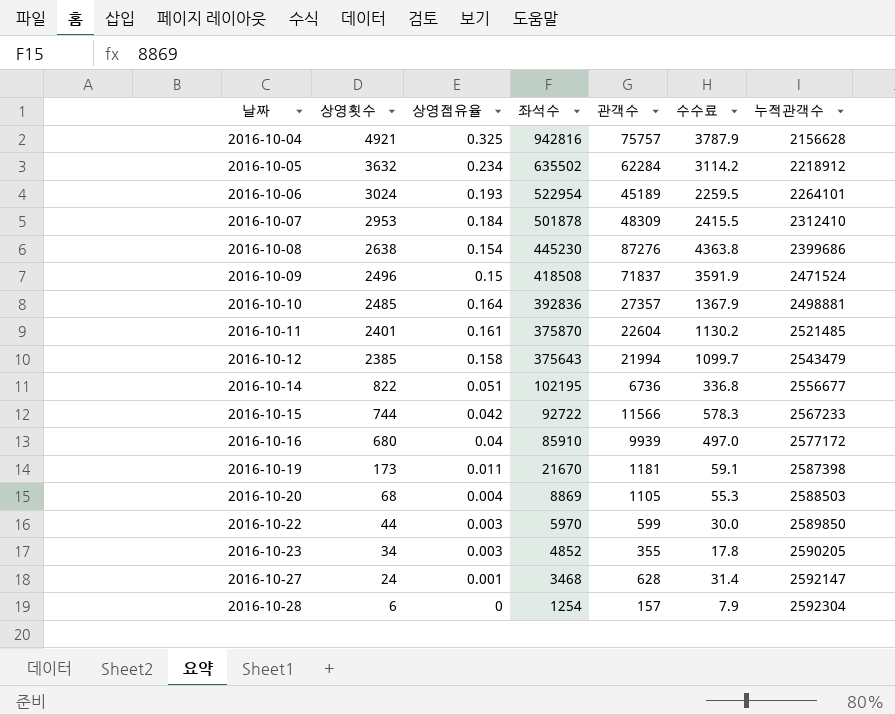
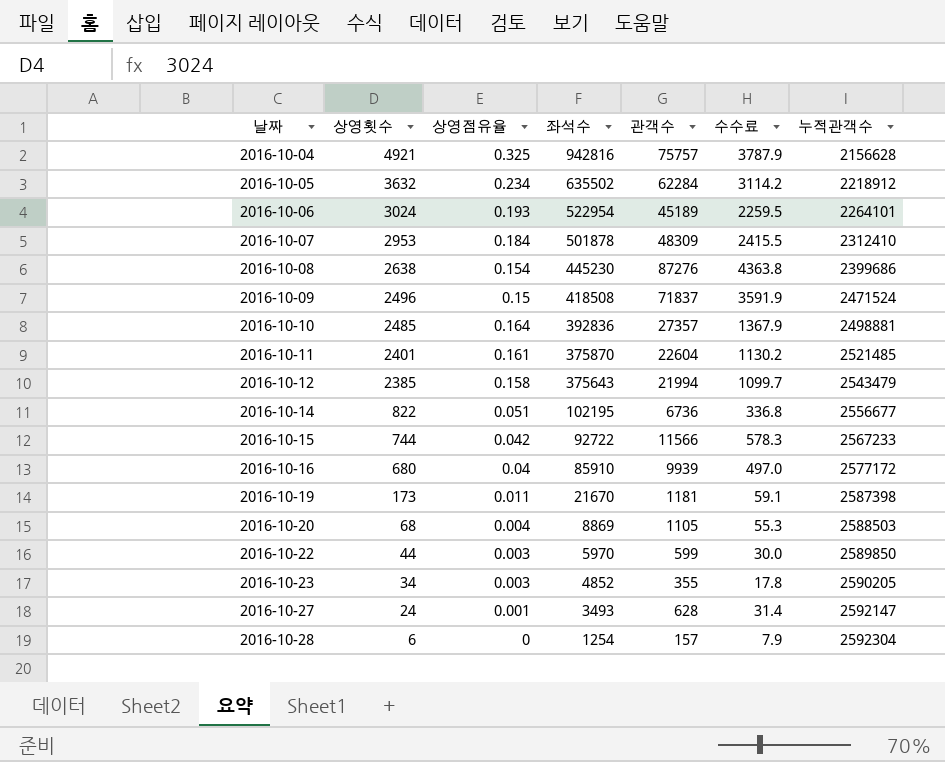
2016-10-27 | 좌석수: 3468 -> 3493

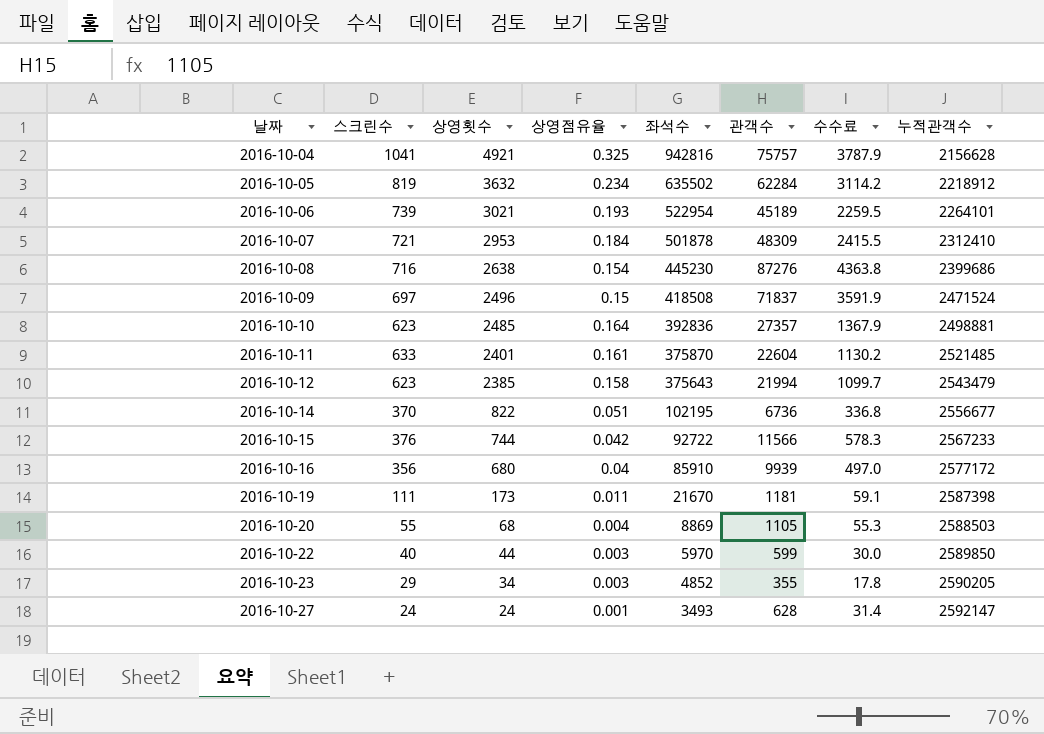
column 스크린수 | position: none -> 2
row 2016-10-28: 6 | 0 | 1254 | 157 | 7.9 | 2592304 -> none
2016-10-06 | 상영횟수: 3024 -> 3021

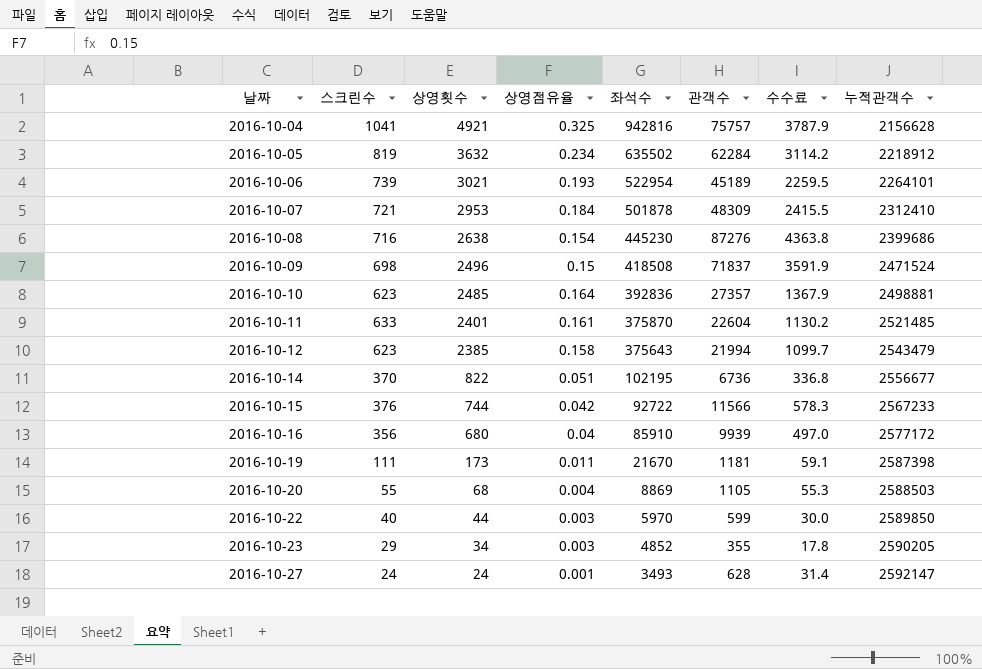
2016-10-09 | 스크린수: 697 -> 698

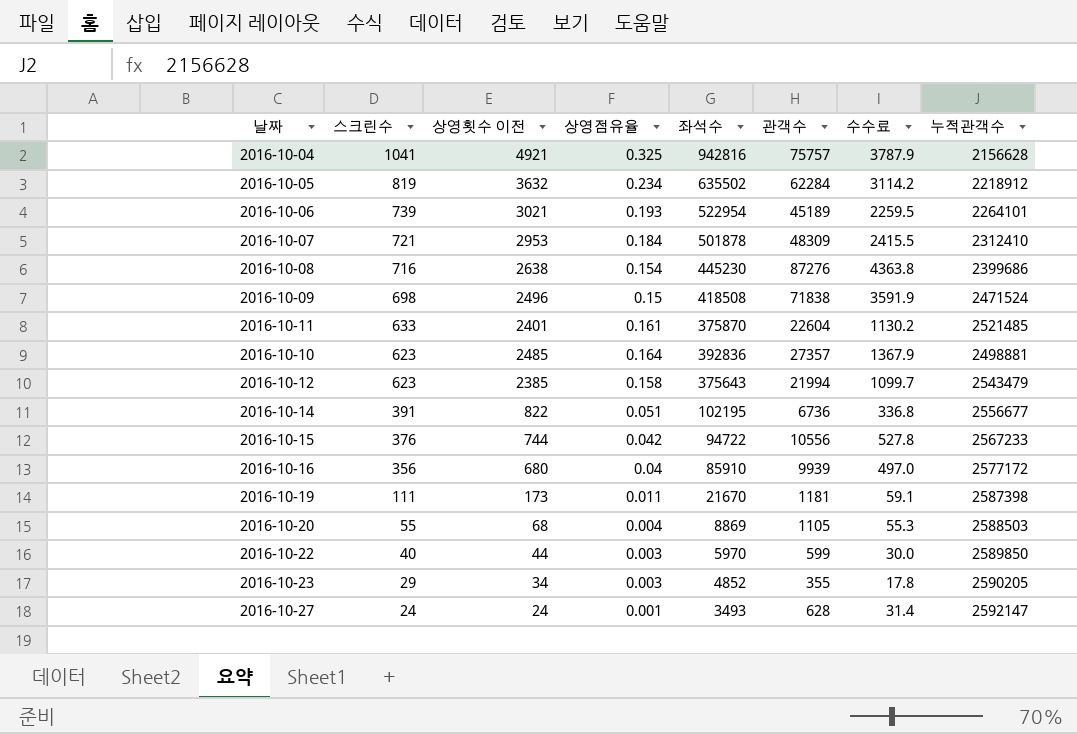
row order: 날짜 ascending -> 스크린수 descending
column name: 상영횟수 -> 상영횟수 이전
2016-10-09 | 관객수: 71837 -> 71838
2016-10-14 | 스크린수: 370 -> 391
2016-10-15 | 좌석수: 92722 -> 94722
2016-10-15 | 관객수: 11566 -> 10556
2016-10-15 | 수수료: 578.3 -> 527.8

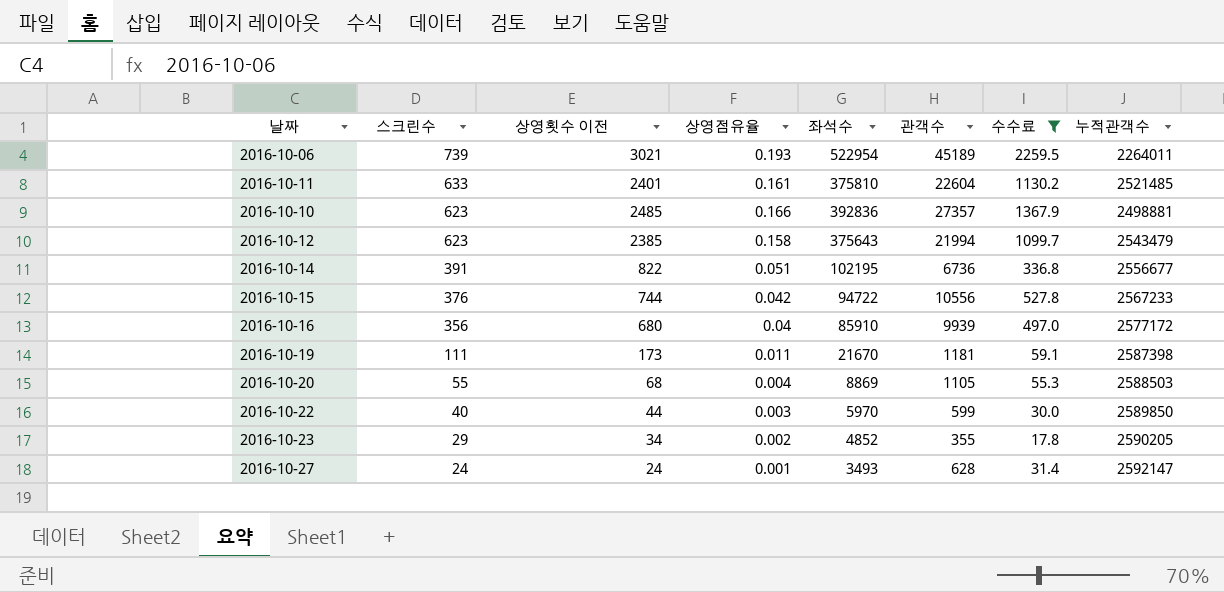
filter: none -> 수수료 <= 2259.5
2016-10-06 | 누적관객수: 2264101 -> 2264011
2016-10-11 | 좌석수: 375870 -> 375810
2016-10-10 | 상영점유율: 0.164 -> 0.166
2016-10-23 | 상영점유율: 0.003 -> 0.002

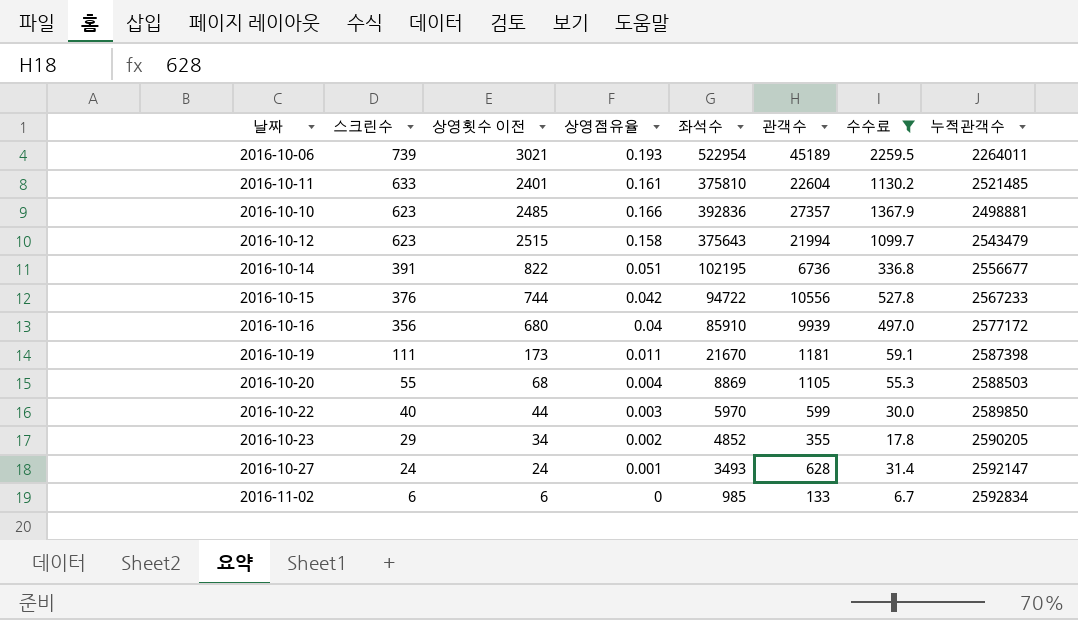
2016-10-12 | 상영횟수 이전: 2385 -> 2515
row 2016-11-02: none -> 6 | 6 | 0 | 985 | 133 | 6.7 | 2592834

